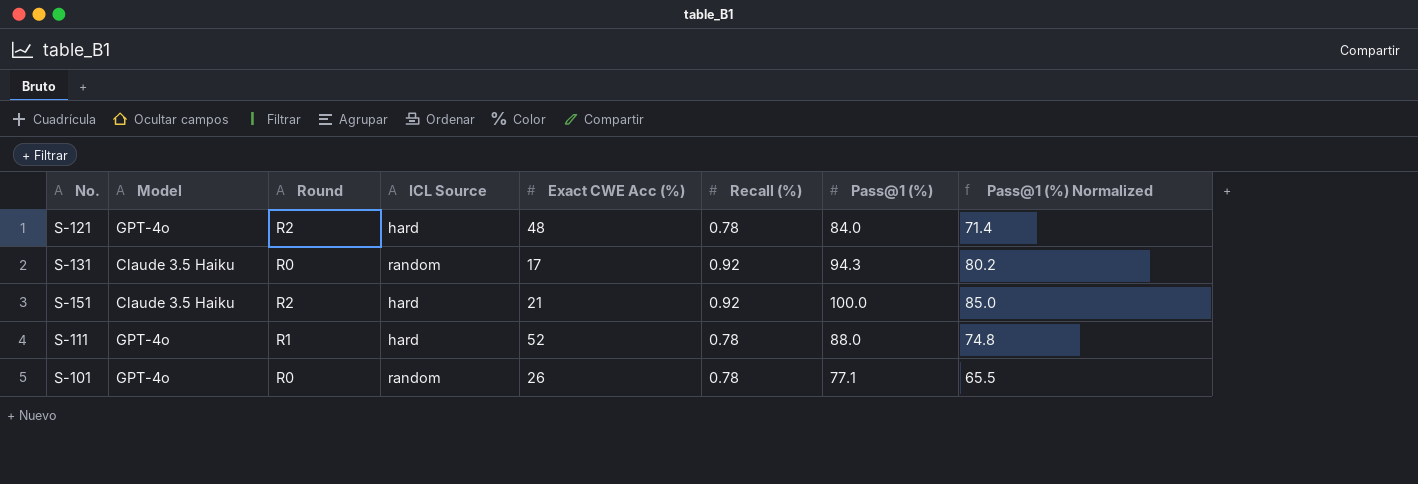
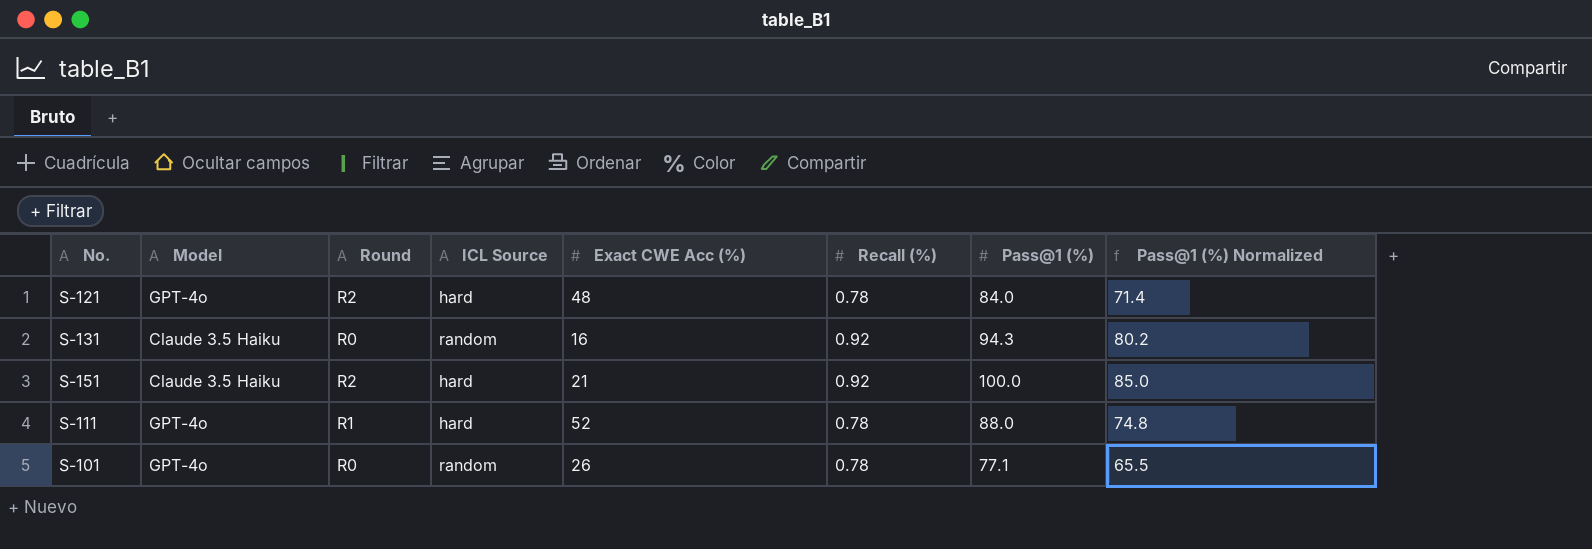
S-131 | Exact CWE Acc (%): 17 -> 16

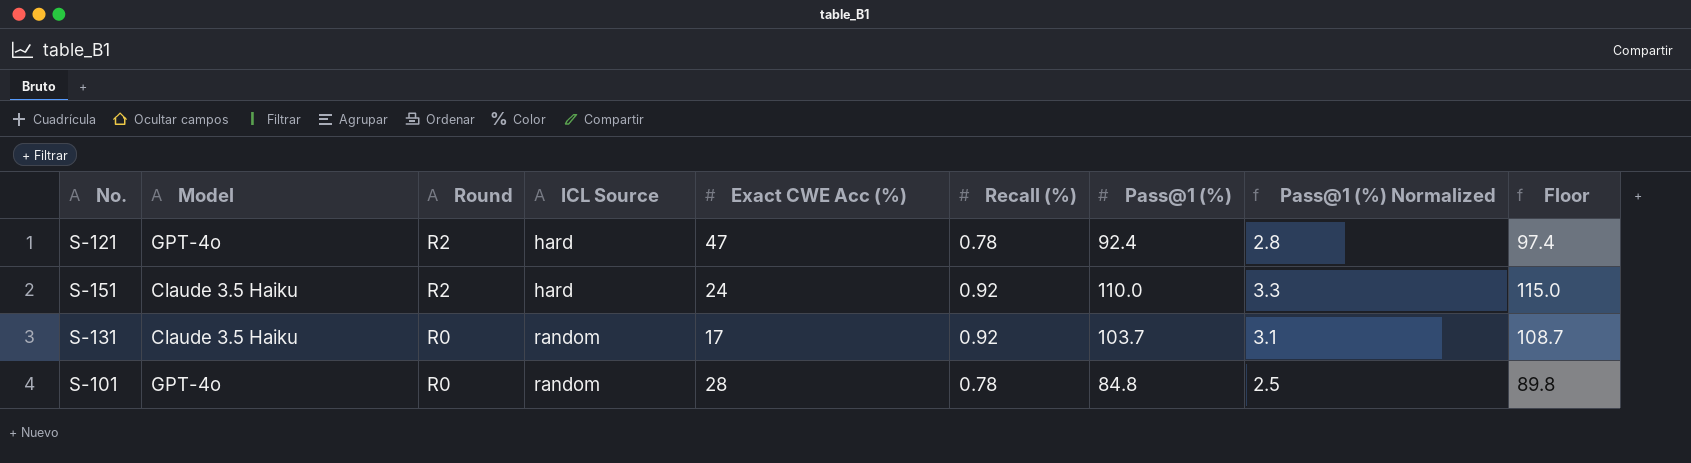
row order: none -> Round descending
column Pass@1 (%) Normalized | formula: [Pass@1 (%)] * 0.85 -> [Pass@1 (%)] * 0.03
column Floor | formula: none -> [Pass@1 (%)] + 5
row S-111: GPT-4o | R1 | hard | 52 | 0.78 | 88.0 | 74.8 -> none
S-121 | Exact CWE Acc (%): 48 -> 47
S-121 | Pass@1 (%): 84.0 -> 92.4
S-151 | Exact CWE Acc (%): 21 -> 24
S-151 | Pass@1 (%): 100.0 -> 110.0
S-131 | Exact CWE Acc (%): 16 -> 17
S-131 | Pass@1 (%): 94.3 -> 103.7
S-101 | Exact CWE Acc (%): 26 -> 28
S-101 | Pass@1 (%): 77.1 -> 84.8

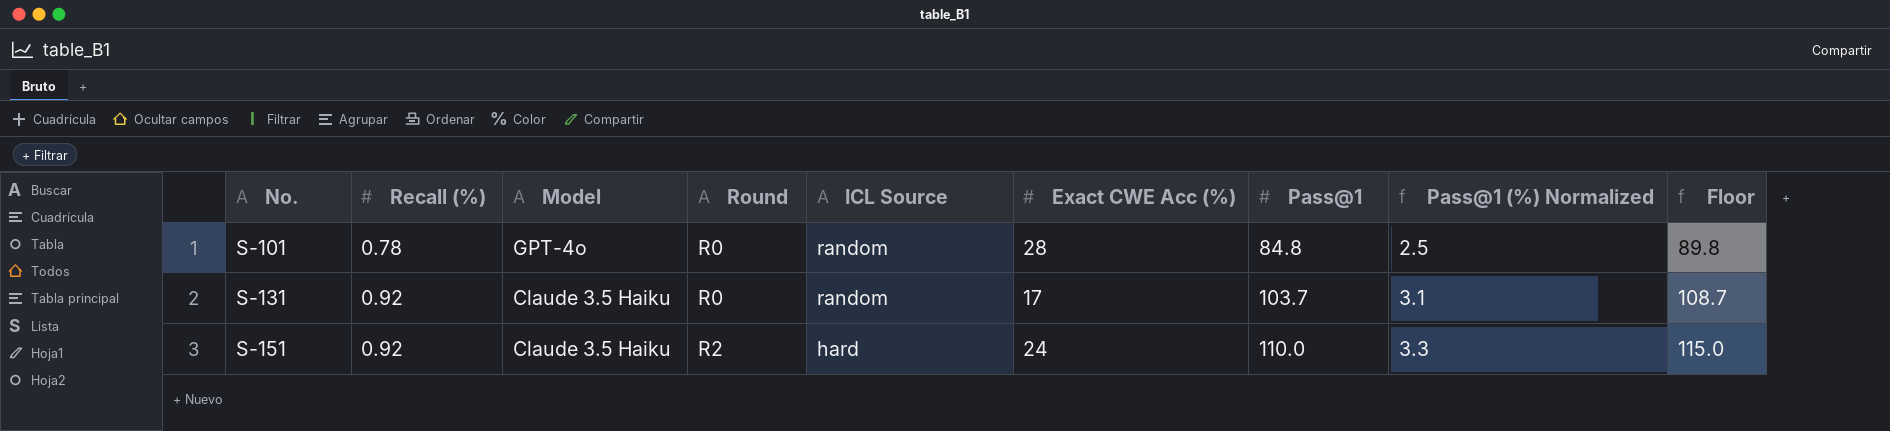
row order: Round descending -> No. ascending
column Recall (%) | position: 6 -> 2
column name: Pass@1 (%) -> Pass@1
row S-121: GPT-4o | R2 | hard | 47 | 0.78 | 92.4 | 2.8 | 97.4 -> none

